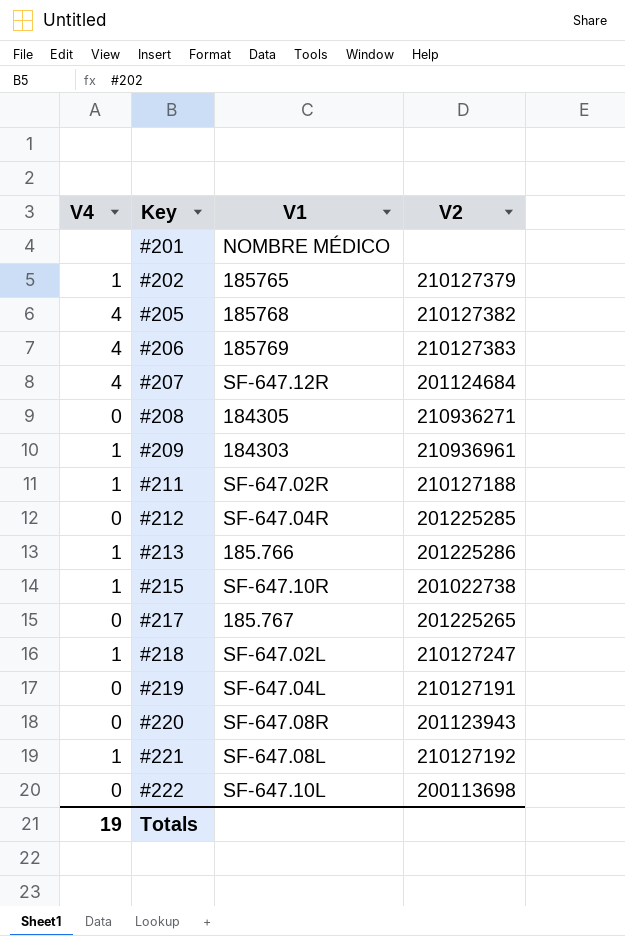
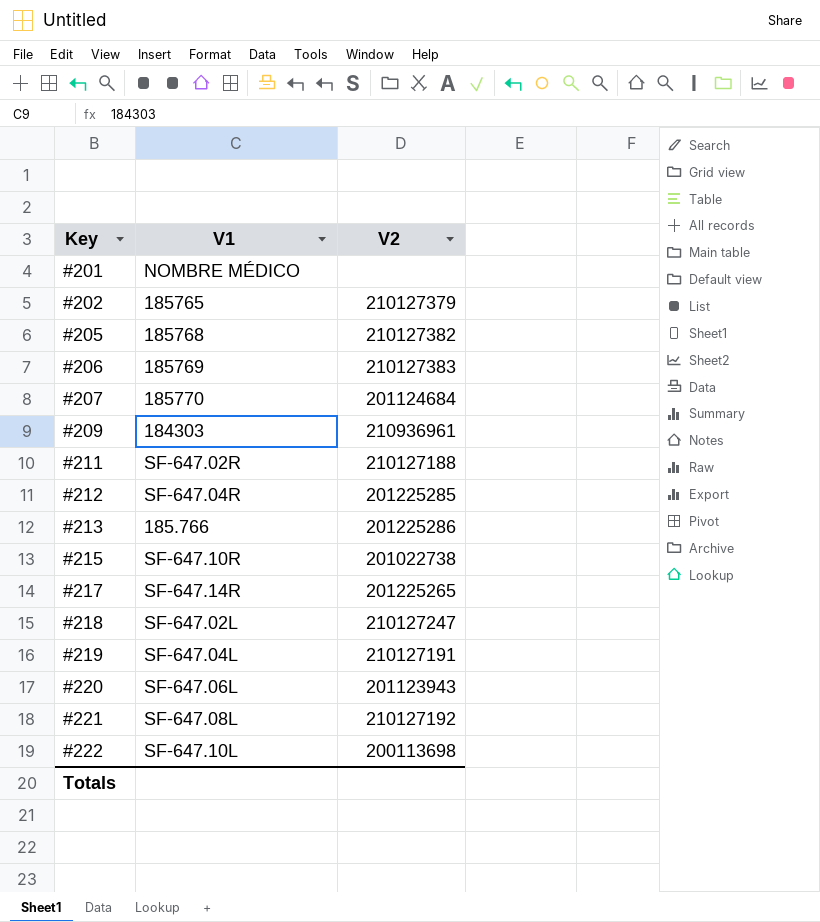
column V4 | position: 1 -> none
row #208: 0 | 184305 | 210936271 -> none
#207 | V1: SF-647.12R -> 185770
#217 | V1: 185.767 -> SF-647.14R
#220 | V1: SF-647.08R -> SF-647.06L

